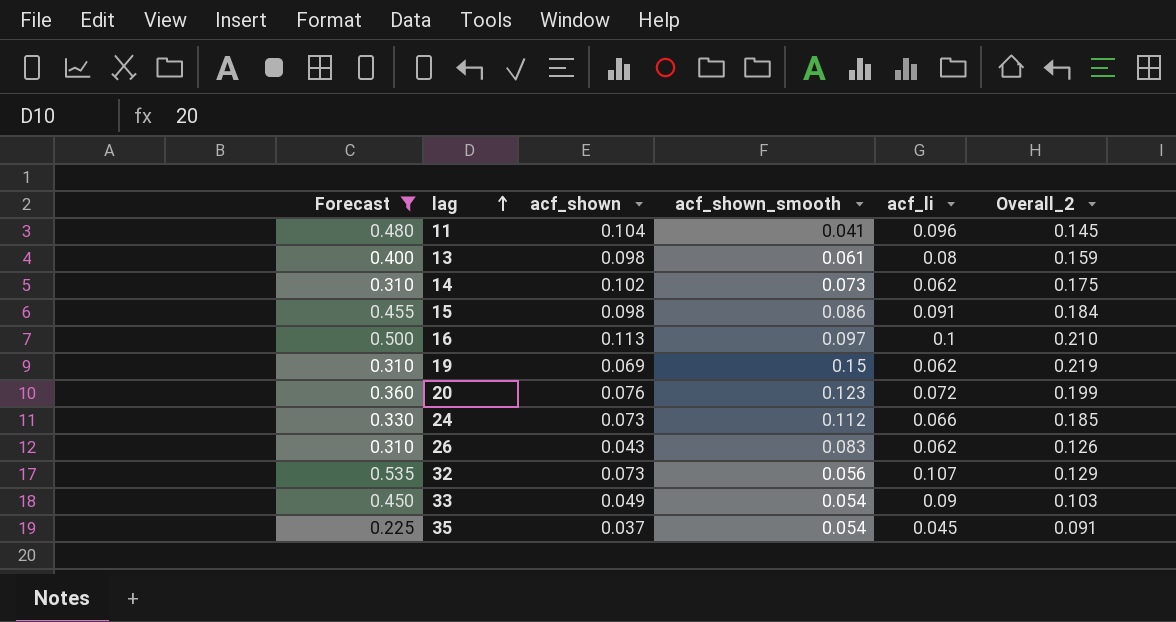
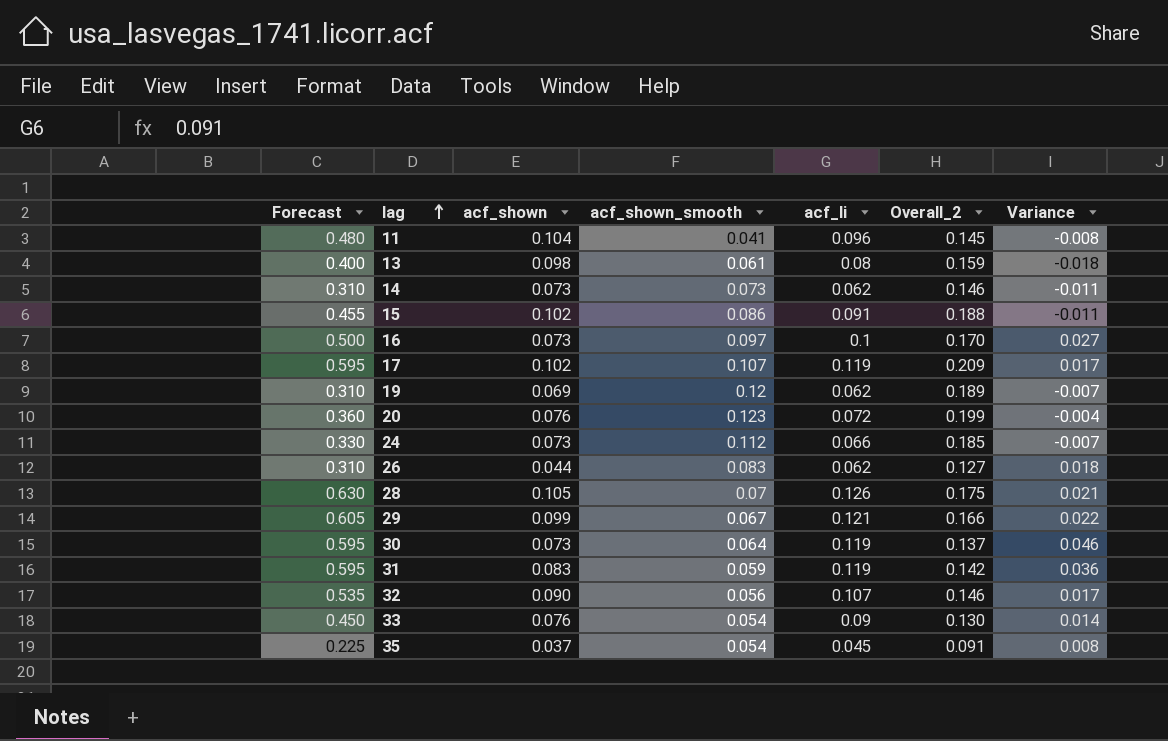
filter: Forecast <= 0.535 -> none
column Variance | formula: none -> [acf_li] - [acf_shown]
14 | acf_shown: 0.102 -> 0.073
14 | Overall_2: 0.175 -> 0.146
15 | acf_shown: 0.098 -> 0.102
15 | Overall_2: 0.184 -> 0.188
16 | acf_shown: 0.113 -> 0.073
16 | Overall_2: 0.210 -> 0.170
19 | acf_shown_smooth: 0.15 -> 0.12
19 | Overall_2: 0.219 -> 0.189
26 | acf_shown: 0.043 -> 0.044
26 | Overall_2: 0.126 -> 0.127
32 | acf_shown: 0.073 -> 0.090
32 | Overall_2: 0.129 -> 0.146
33 | acf_shown: 0.049 -> 0.076
33 | Overall_2: 0.103 -> 0.130

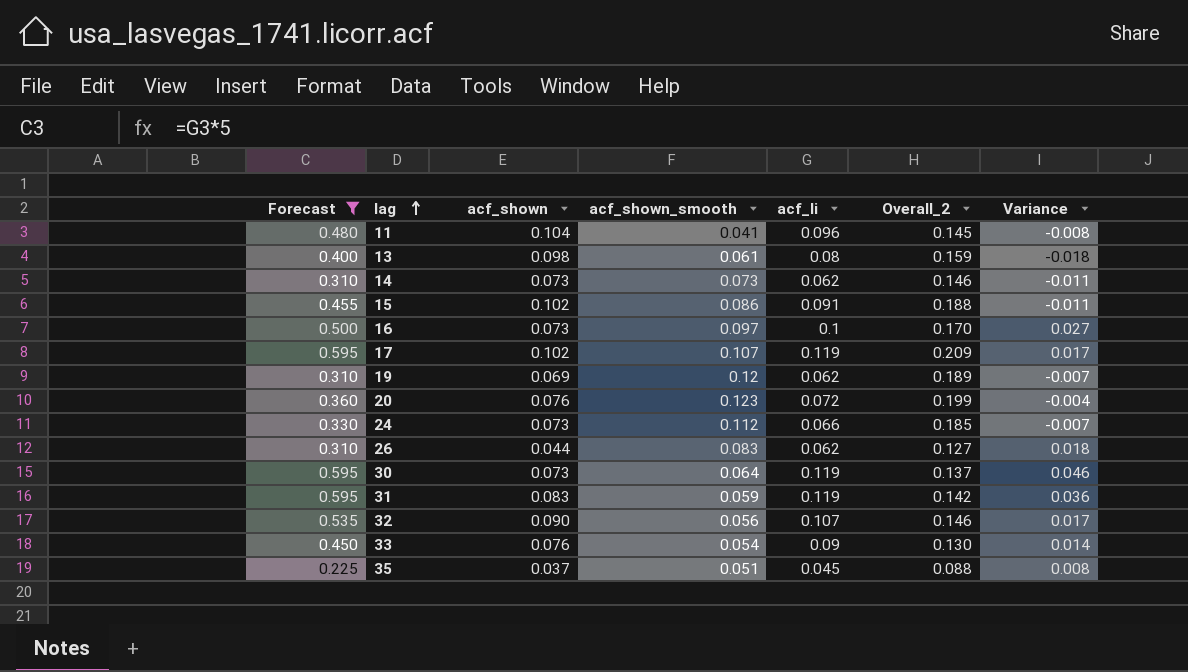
filter: none -> Forecast <= 0.595
35 | acf_shown_smooth: 0.054 -> 0.051
35 | Overall_2: 0.091 -> 0.088

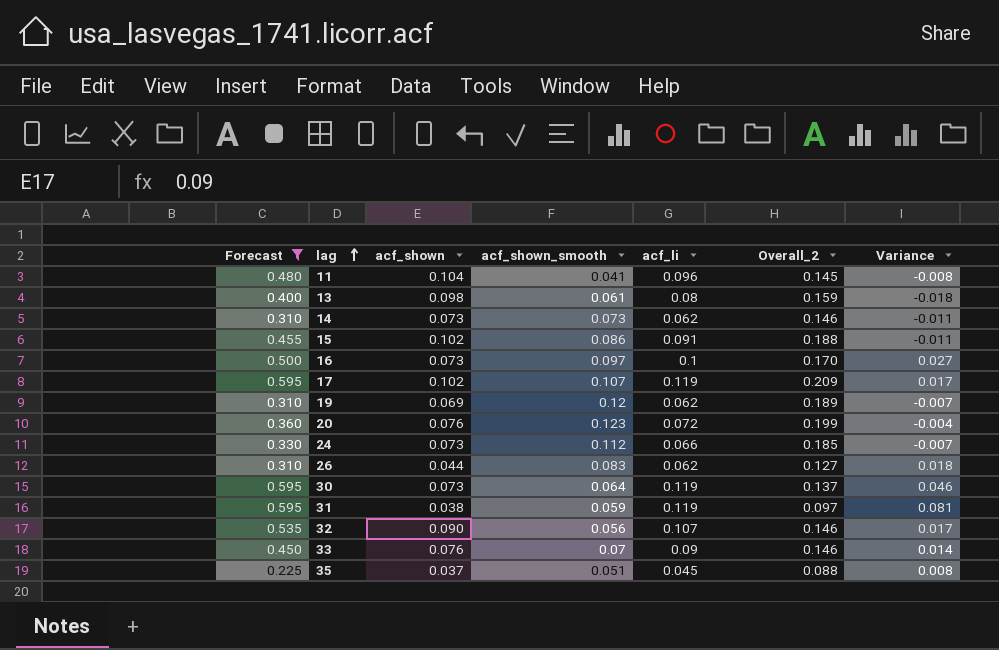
31 | acf_shown: 0.083 -> 0.038
31 | Overall_2: 0.142 -> 0.097
31 | Variance: 0.036 -> 0.081
33 | acf_shown_smooth: 0.054 -> 0.07
33 | Overall_2: 0.130 -> 0.146

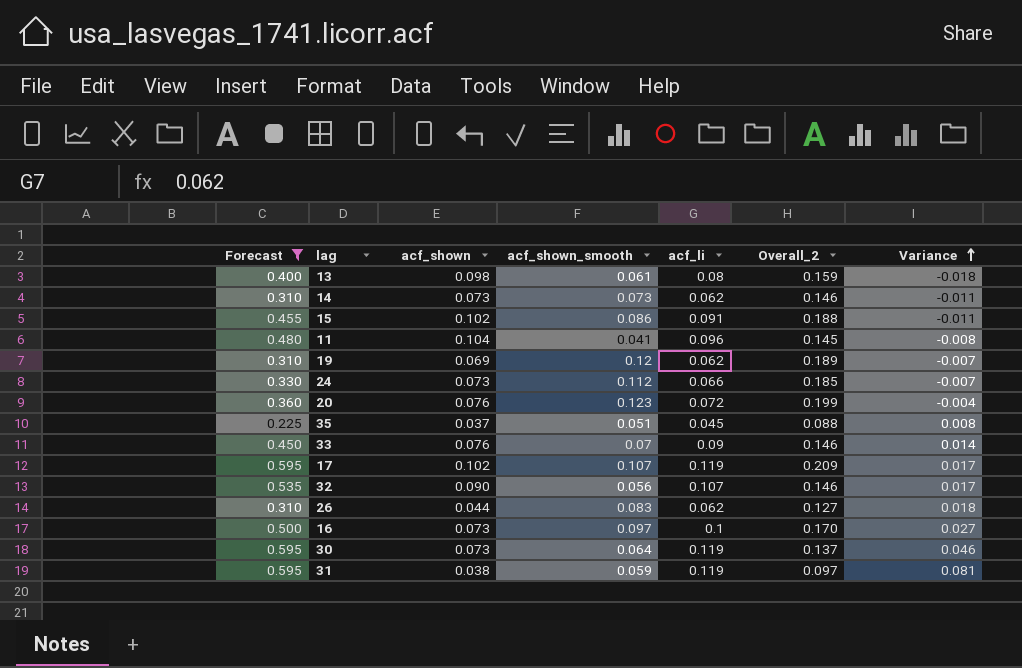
row order: lag ascending -> Variance ascending

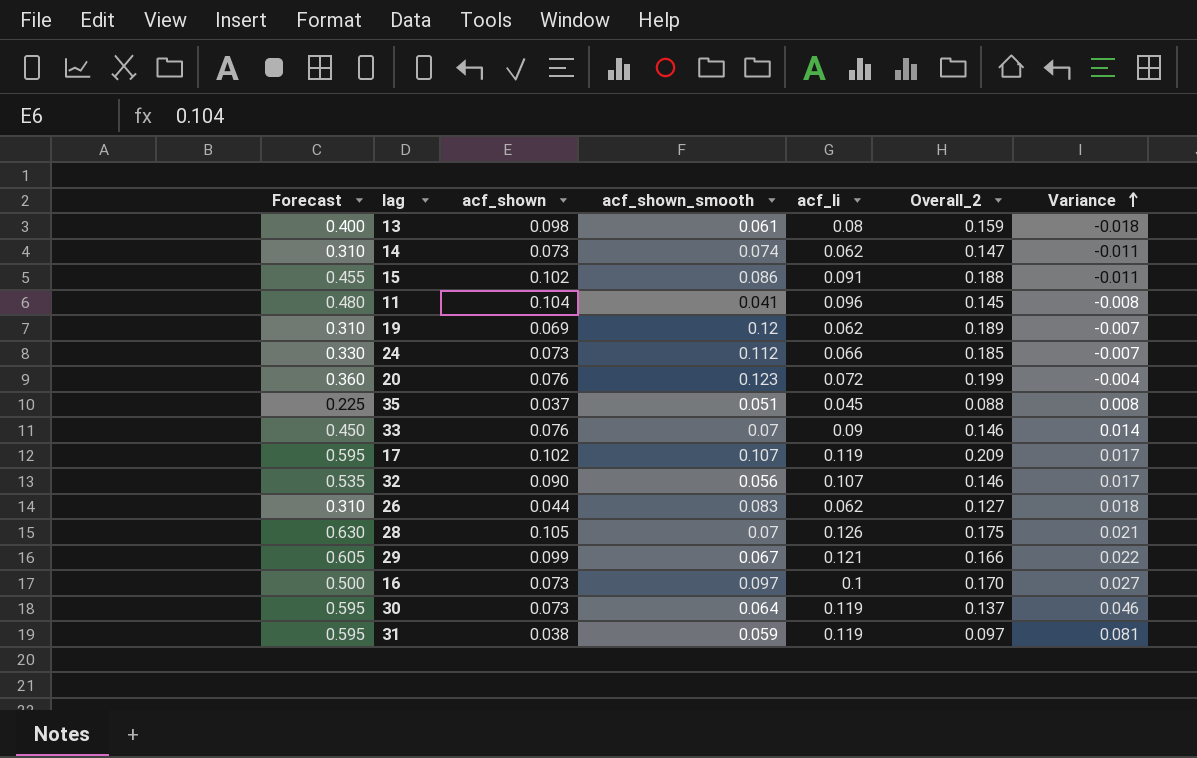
filter: Forecast <= 0.595 -> none
14 | acf_shown_smooth: 0.073 -> 0.074
14 | Overall_2: 0.146 -> 0.147

